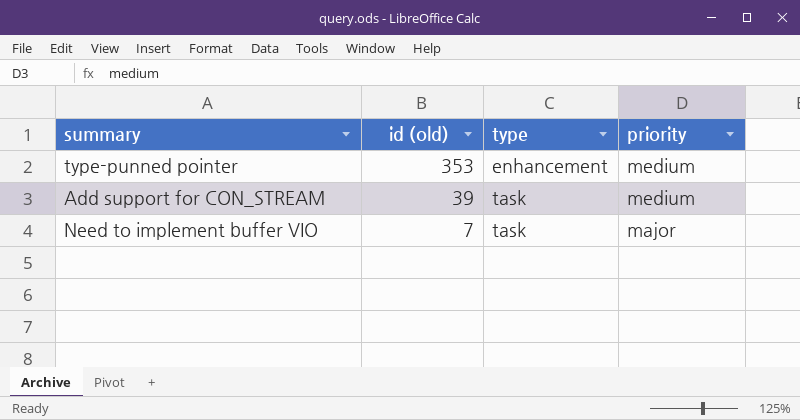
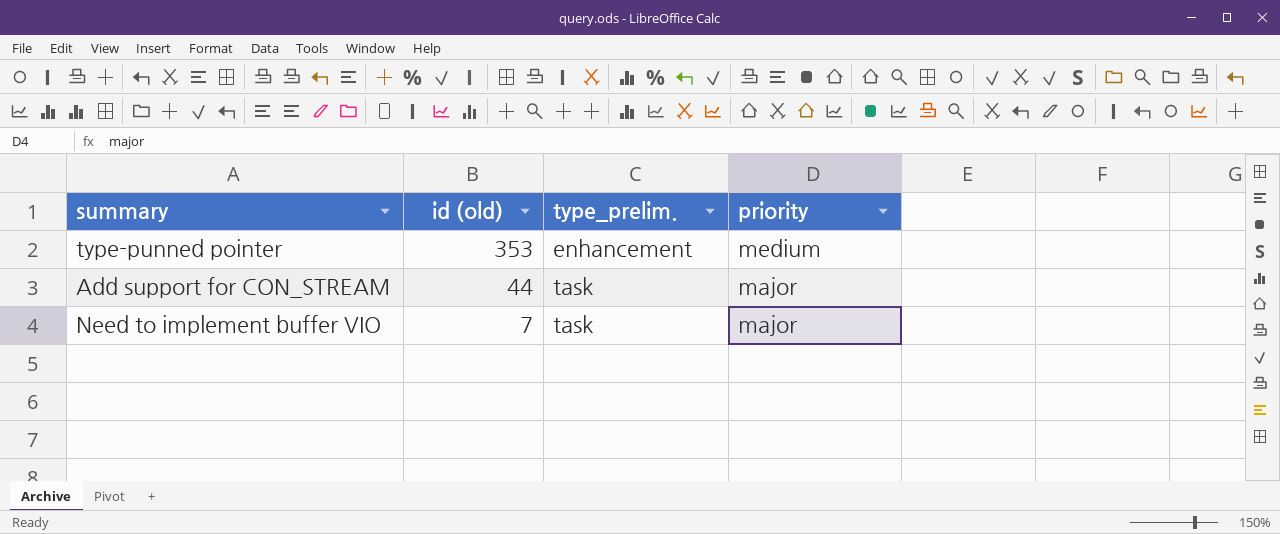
column name: type -> type_prelim.
Add support for CON_STREAM | id (old): 39 -> 44
Add support for CON_STREAM | priority: medium -> major

